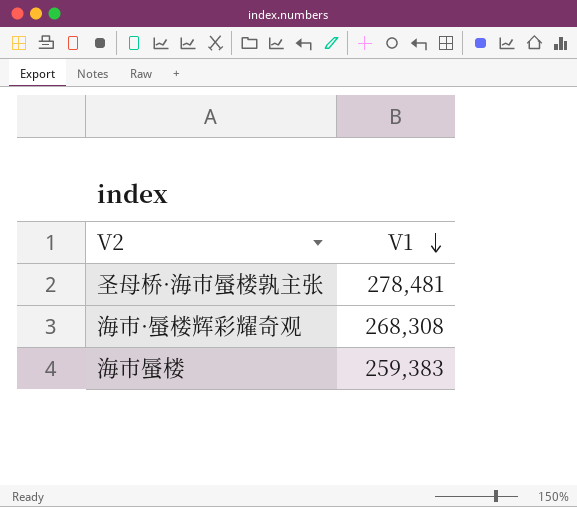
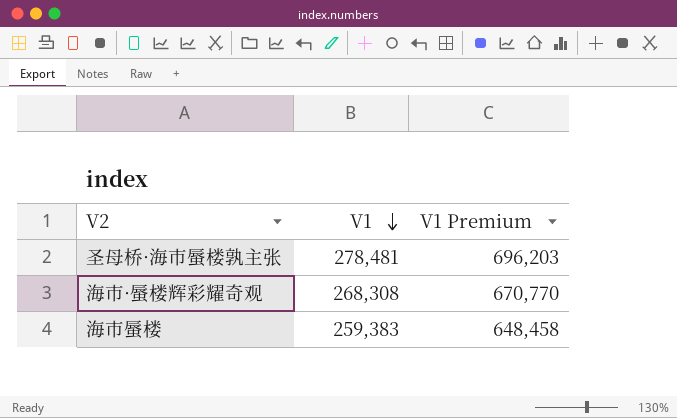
column V1 Premium | formula: none -> [V1] * 2.5

